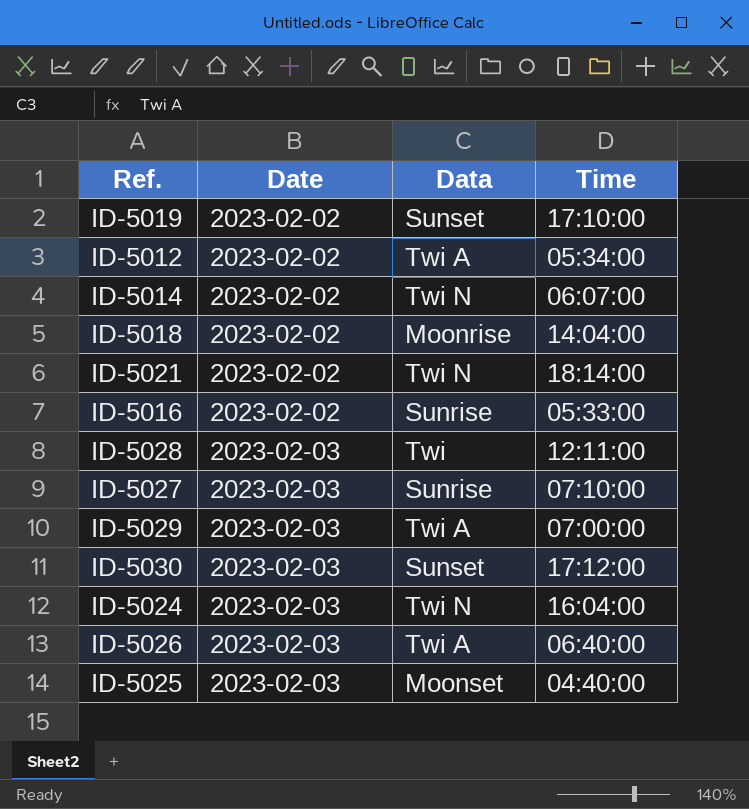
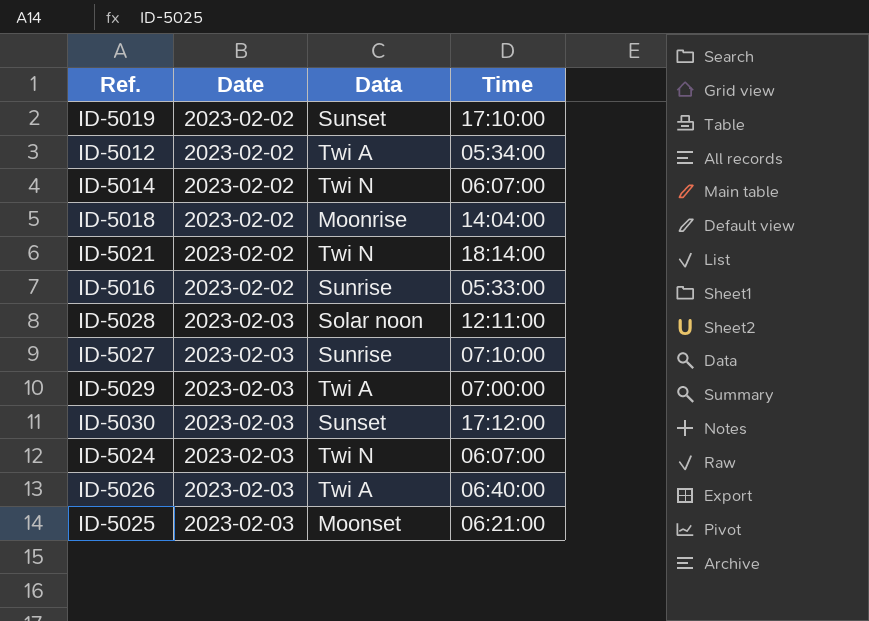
ID-5028 | Data: Twi -> Solar noon
ID-5024 | Time: 16:04:00 -> 06:07:00
ID-5025 | Time: 04:40:00 -> 06:21:00

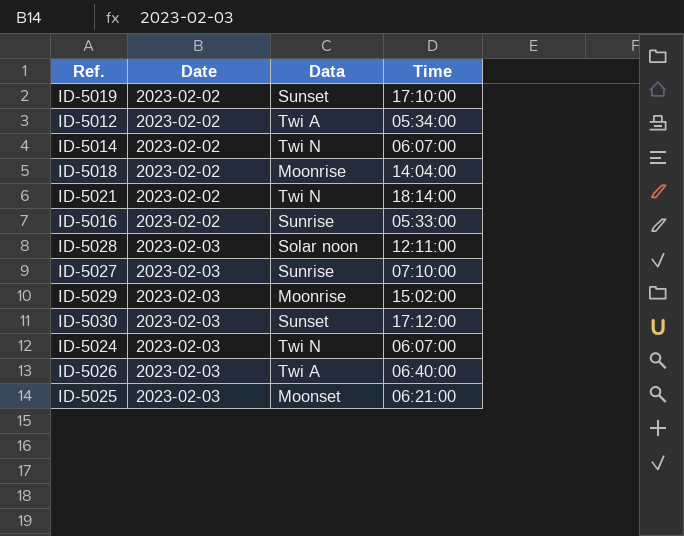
ID-5029 | Data: Twi A -> Moonrise
ID-5029 | Time: 07:00:00 -> 15:02:00

